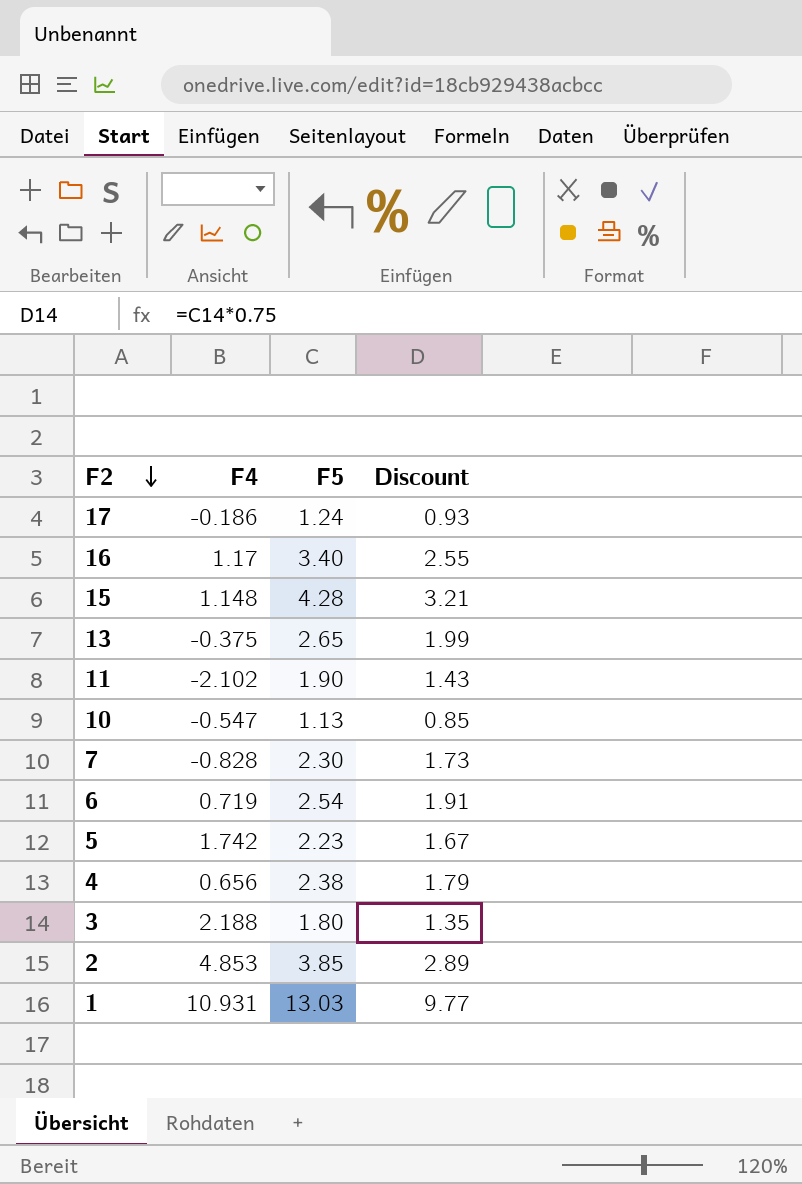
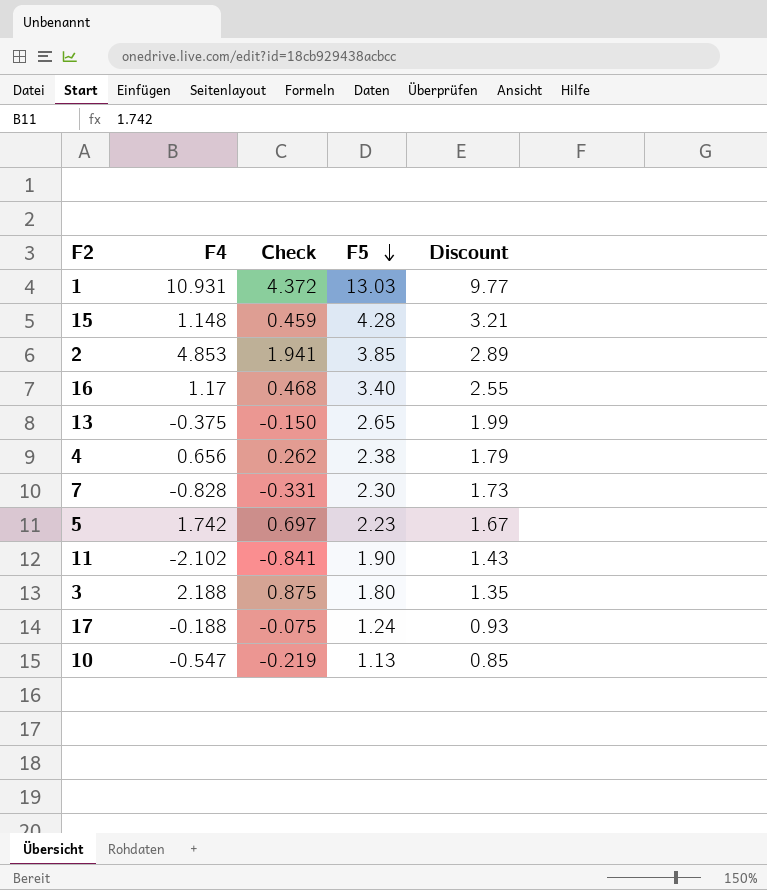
row order: F2 descending -> F5 descending
column Check | formula: none -> [F4] * 0.4
row 6: 0.719 | 2.54 | 1.91 -> none
17 | F4: -0.186 -> -0.188

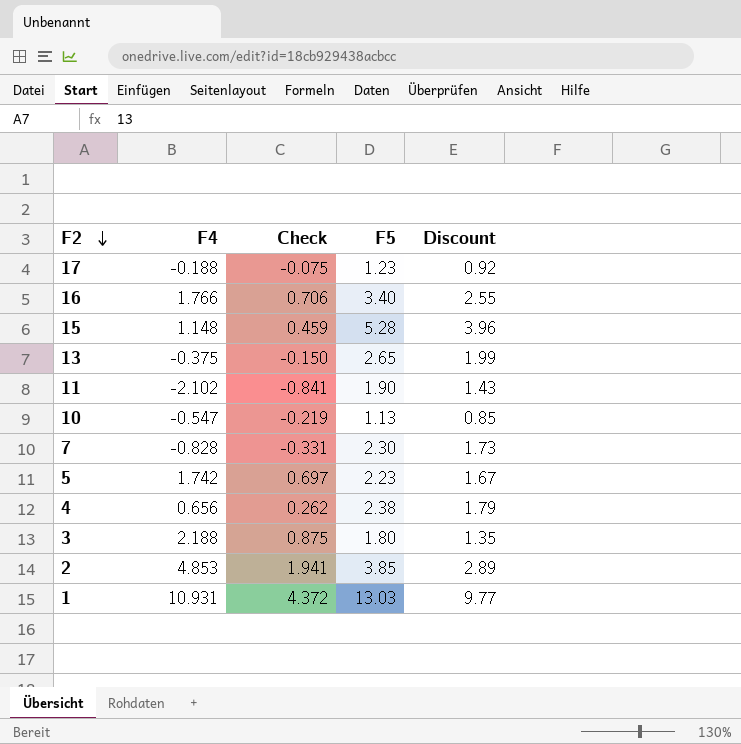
row order: F5 descending -> F2 descending
17 | F5: 1.24 -> 1.23
17 | Discount: 0.93 -> 0.92
16 | F4: 1.17 -> 1.766
16 | Check: 0.468 -> 0.706
15 | F5: 4.28 -> 5.28
15 | Discount: 3.21 -> 3.96

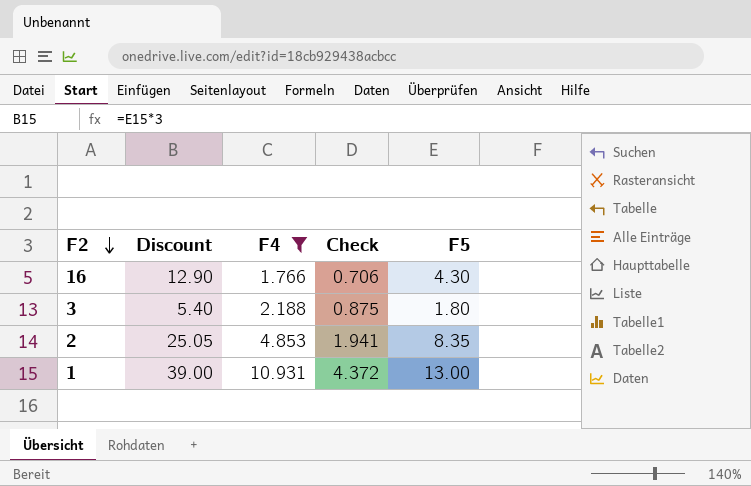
filter: none -> F4 >= 1.766
column Discount | formula: [F5] * 0.75 -> [F5] * 3
column Discount | position: 5 -> 2
16 | F5: 3.40 -> 4.30
2 | F5: 3.85 -> 8.35
1 | F5: 13.03 -> 13.00

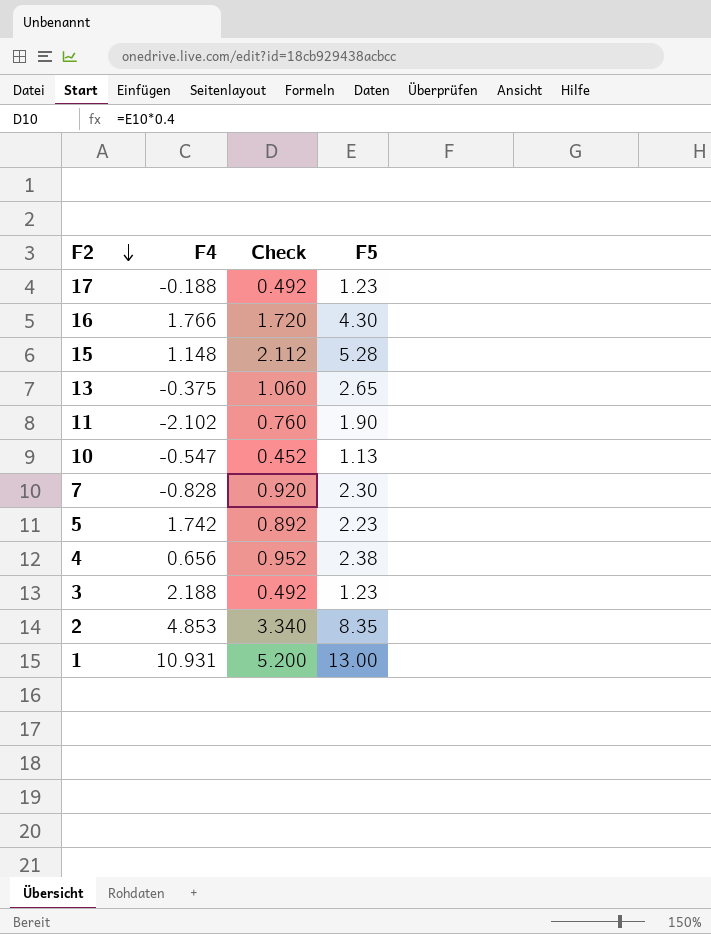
filter: F4 >= 1.766 -> none
column Discount | formula: [F5] * 3 -> none
column Check | formula: [F4] * 0.4 -> [F5] * 0.4
3 | F5: 1.80 -> 1.23

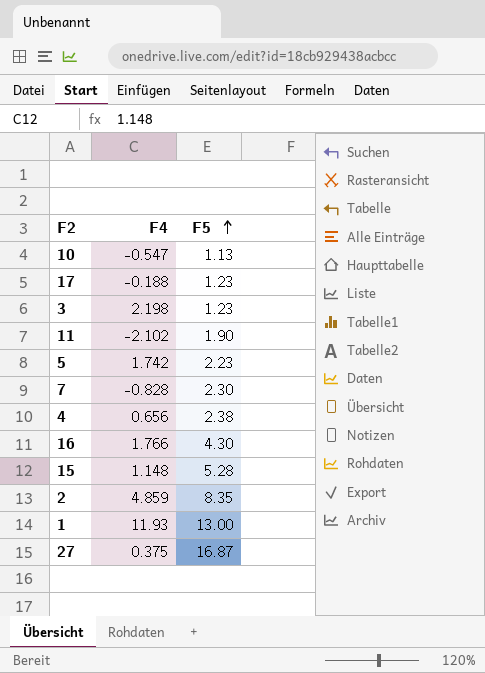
row order: F2 descending -> F5 ascending
column Check | formula: [F5] * 0.4 -> none
row 13: -0.375 | 1.060 | 2.65 -> none
3 | F4: 2.188 -> 2.198
2 | F4: 4.853 -> 4.859
1 | F4: 10.931 -> 11.93
row 27: none -> 0.375 | 16.87

